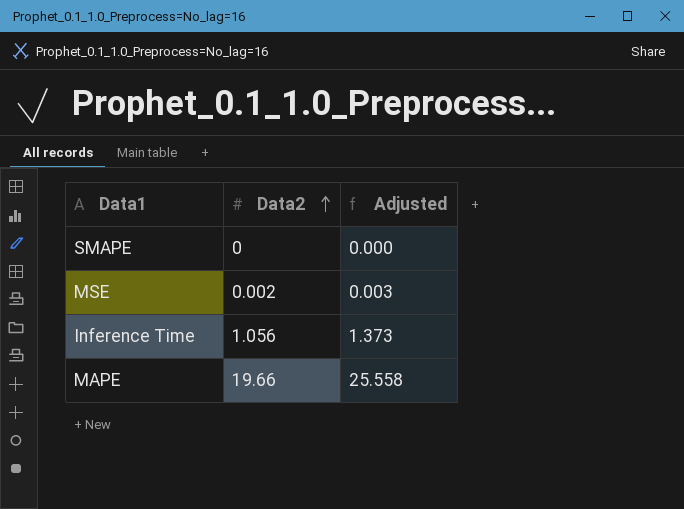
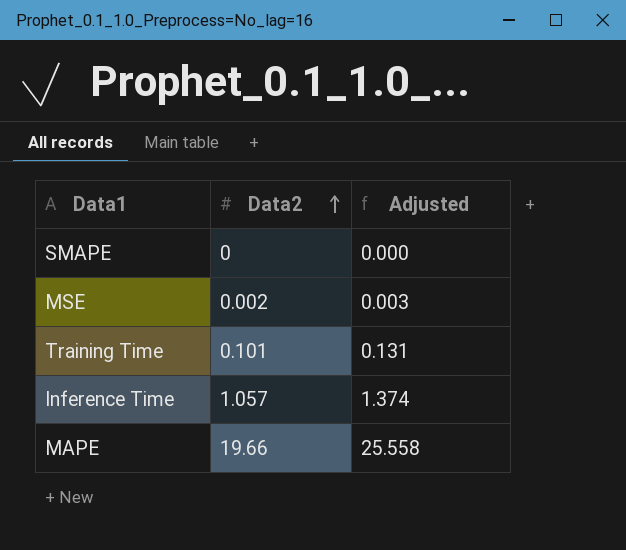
row Training Time: none -> 0.101 | 0.131
Inference Time | Data2: 1.056 -> 1.057
Inference Time | Adjusted: 1.373 -> 1.374

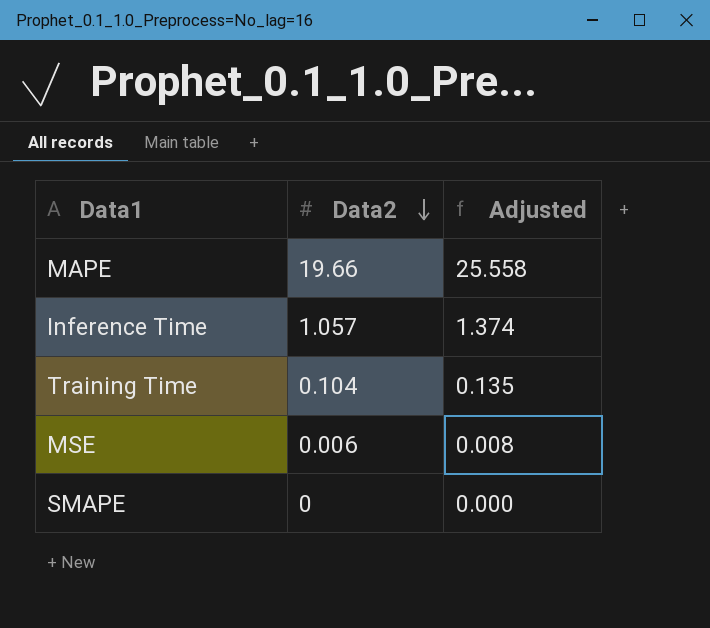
row order: Data2 ascending -> Data2 descending
Training Time | Data2: 0.101 -> 0.104
Training Time | Adjusted: 0.131 -> 0.135
MSE | Data2: 0.002 -> 0.006
MSE | Adjusted: 0.003 -> 0.008

